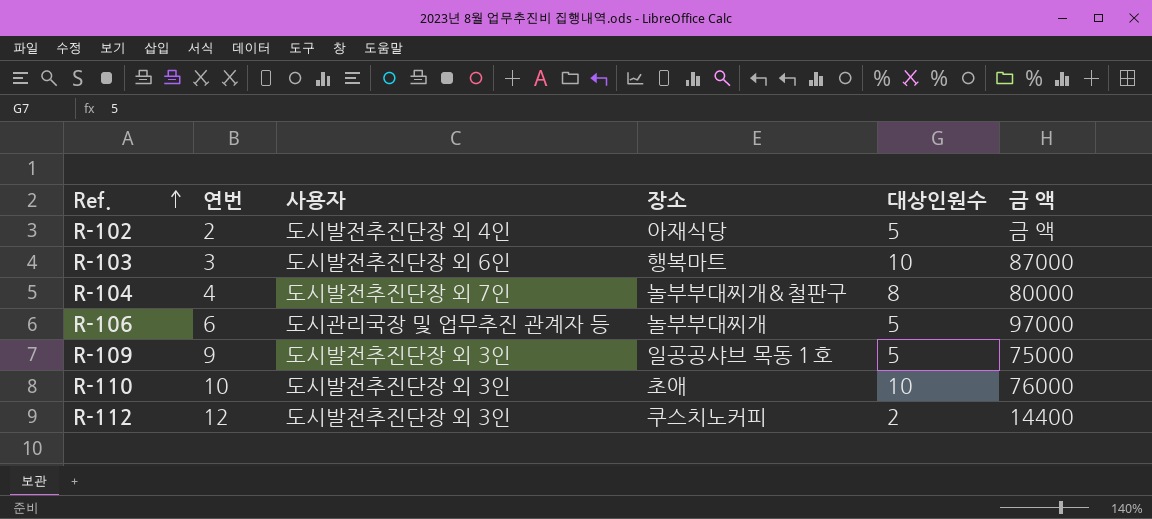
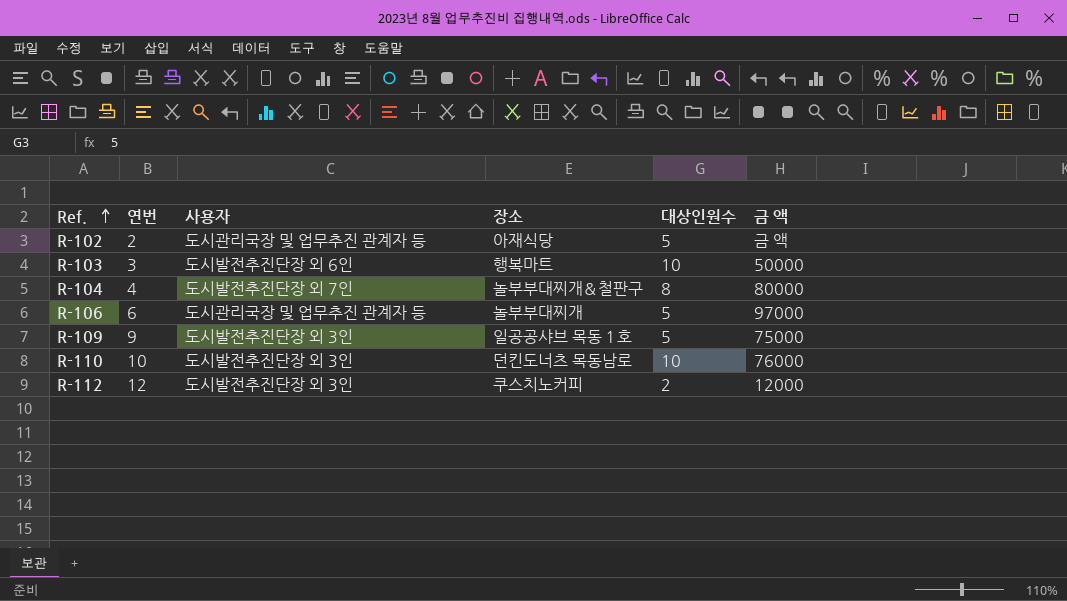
R-102 | 사용자: 도시발전추진단장 외 4인 -> 도시관리국장 및 업무추진 관계자 등
R-103 | 금 액: 87000 -> 50000
R-110 | 장소: 초애 -> 던킨도너츠 목동남로
R-112 | 금 액: 14400 -> 12000

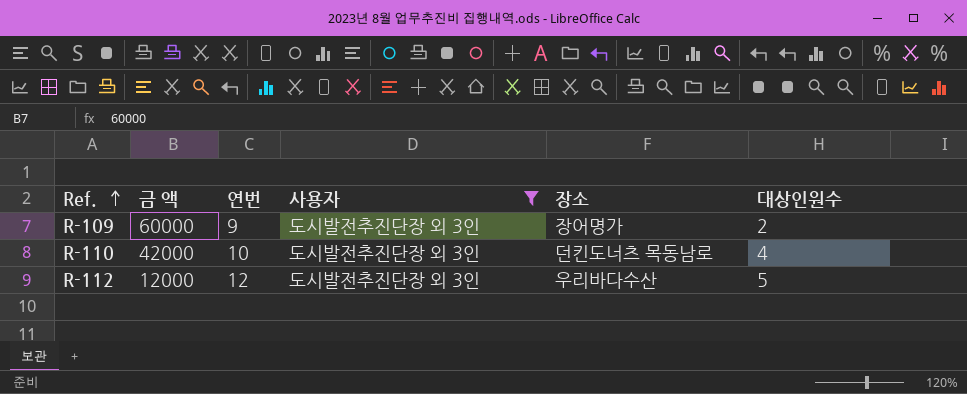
filter: none -> 사용자 = 도시발전추진단장 외 3인
column 금 액 | position: 6 -> 2
R-109 | 금 액: 75000 -> 60000
R-109 | 장소: 일공공샤브 목동１호 -> 장어명가
R-109 | 대상인원수: 5 -> 2
R-110 | 금 액: 76000 -> 42000
R-110 | 대상인원수: 10 -> 4
R-112 | 장소: 쿠스치노커피 -> 우리바다수산
R-112 | 대상인원수: 2 -> 5

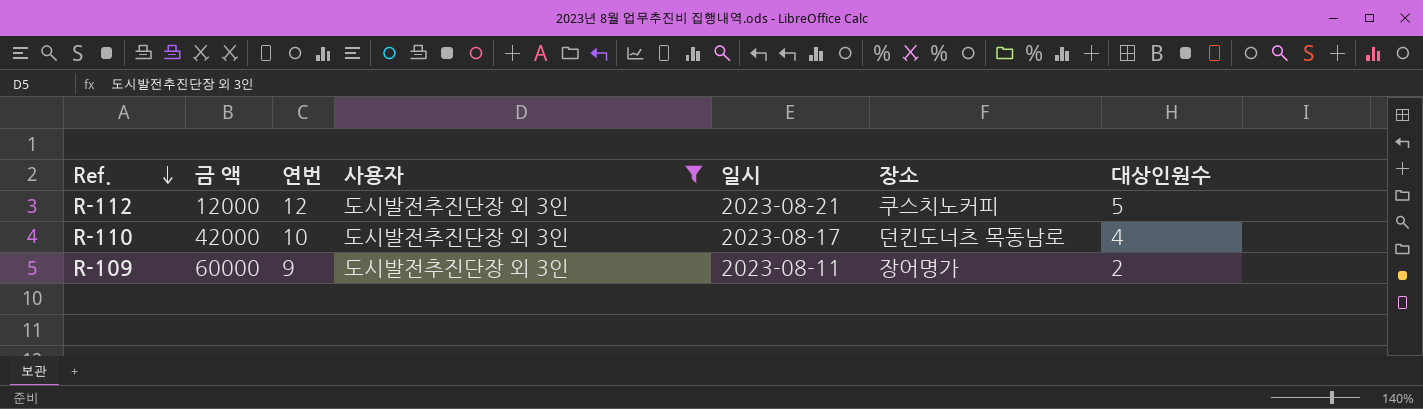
row order: Ref. ascending -> Ref. descending
column 일시 | position: none -> 5
R-112 | 장소: 우리바다수산 -> 쿠스치노커피

